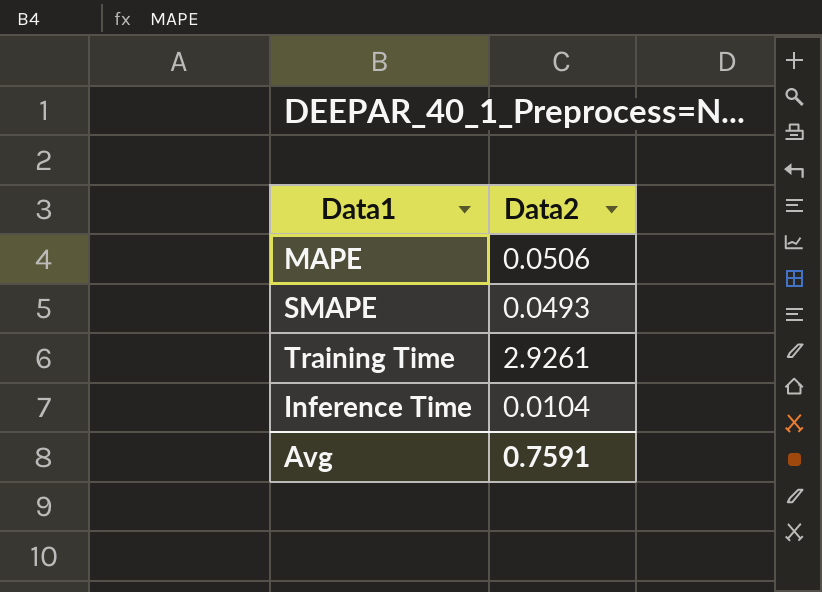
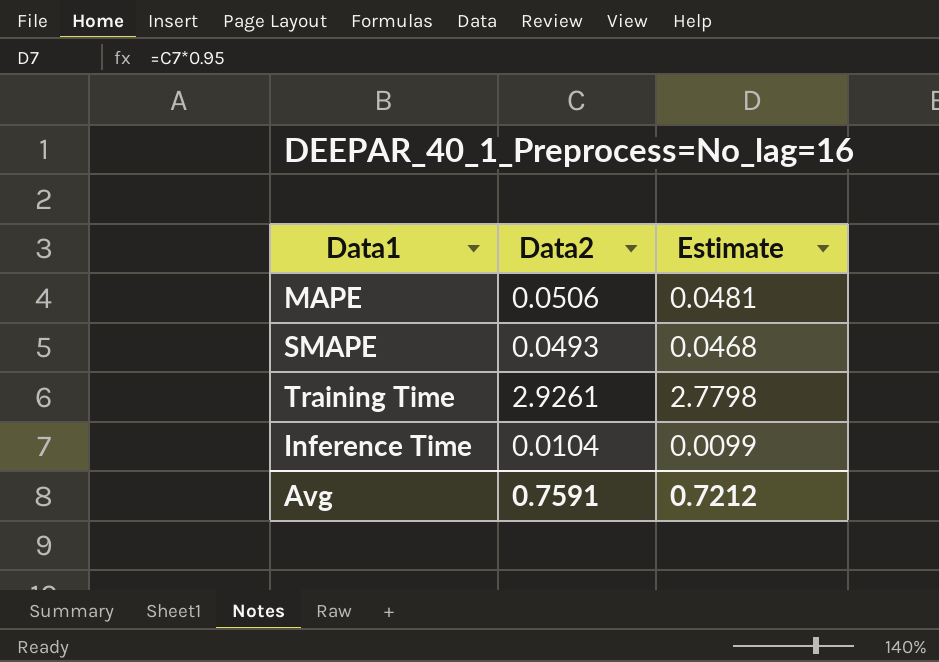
column Estimate | formula: none -> [Data2] * 0.95

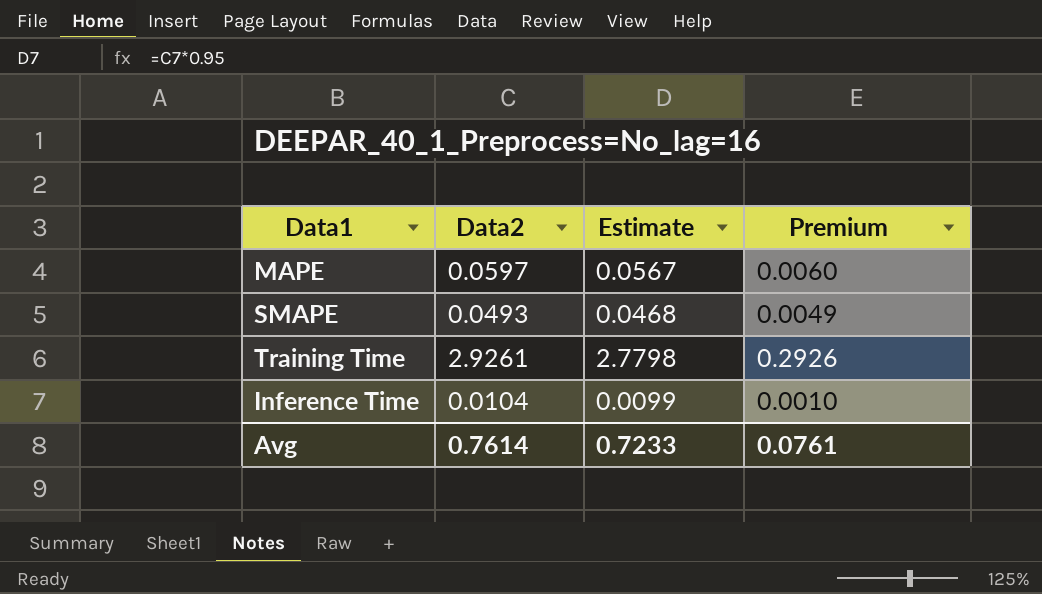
column Premium | formula: none -> [Data2] * 0.1
MAPE | Data2: 0.0506 -> 0.0597
MAPE | Estimate: 0.0481 -> 0.0567
Avg | Data2: 0.7591 -> 0.7614
Avg | Estimate: 0.7212 -> 0.7233

